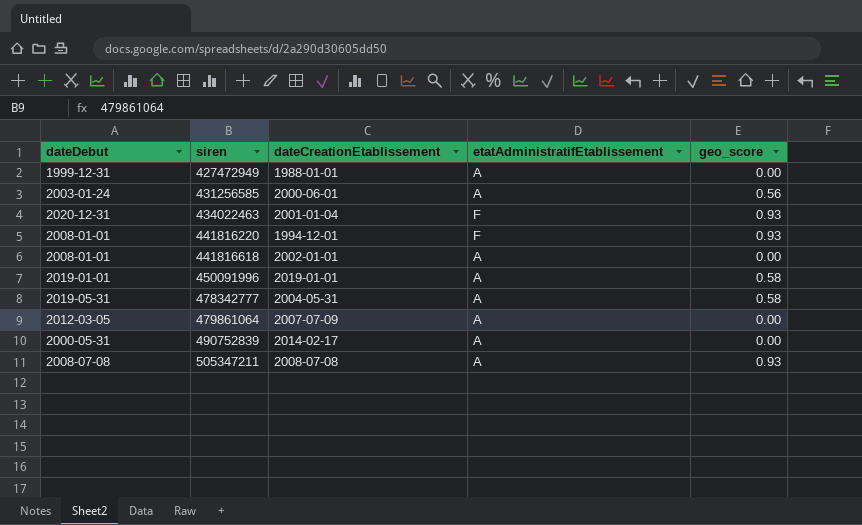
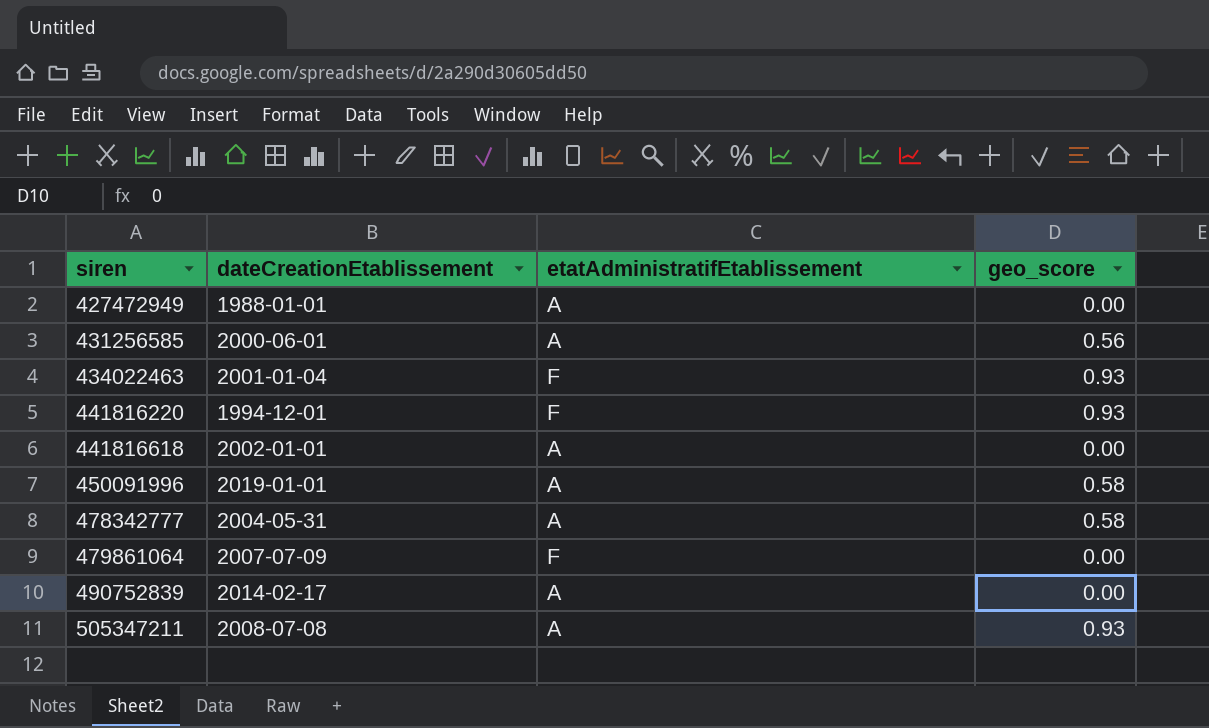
column dateDebut | position: 1 -> none
479861064 | etatAdministratifEtablissement: A -> F

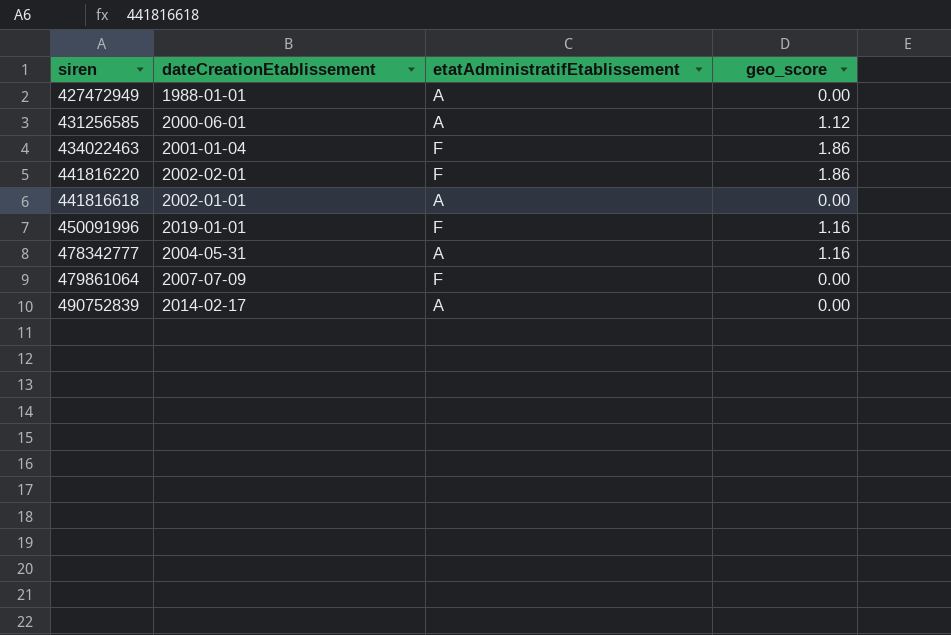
row 505347211: 2008-07-08 | A | 0.93 -> none
431256585 | geo_score: 0.56 -> 1.12
434022463 | geo_score: 0.93 -> 1.86
441816220 | dateCreationEtablissement: 1994-12-01 -> 2002-02-01
441816220 | geo_score: 0.93 -> 1.86
450091996 | etatAdministratifEtablissement: A -> F
450091996 | geo_score: 0.58 -> 1.16
478342777 | geo_score: 0.58 -> 1.16

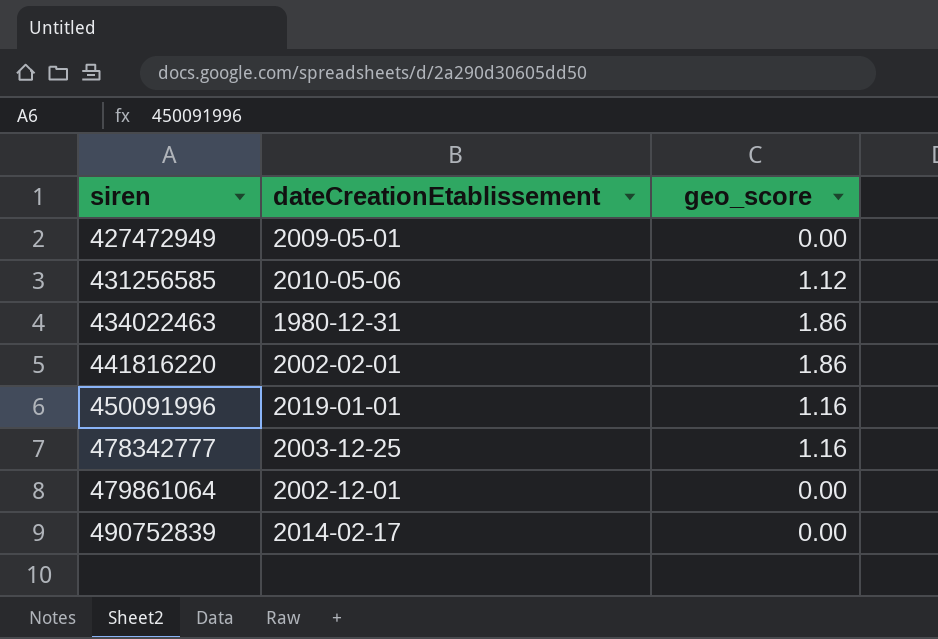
column etatAdministratifEtablissement | position: 3 -> none
row 441816618: 2002-01-01 | A | 0.00 -> none
427472949 | dateCreationEtablissement: 1988-01-01 -> 2009-05-01
431256585 | dateCreationEtablissement: 2000-06-01 -> 2010-05-06
434022463 | dateCreationEtablissement: 2001-01-04 -> 1980-12-31
478342777 | dateCreationEtablissement: 2004-05-31 -> 2003-12-25
479861064 | dateCreationEtablissement: 2007-07-09 -> 2002-12-01

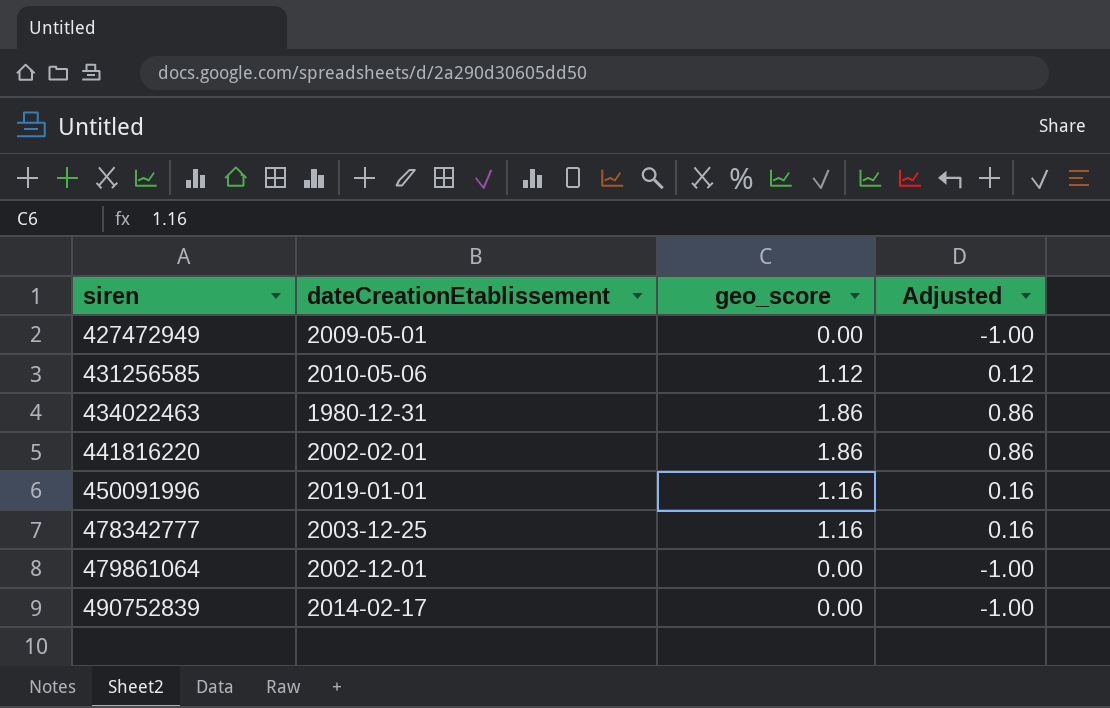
column Adjusted | formula: none -> [geo_score] - 1

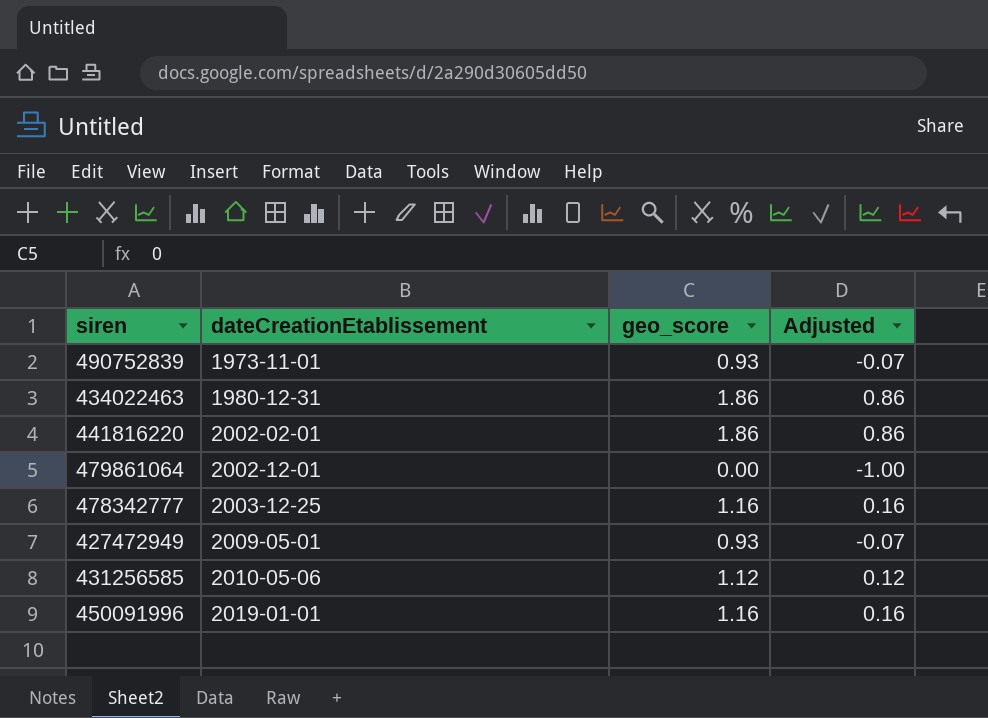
row order: siren ascending -> dateCreationEtablissement ascending
490752839 | dateCreationEtablissement: 2014-02-17 -> 1973-11-01
490752839 | geo_score: 0.00 -> 0.93
490752839 | Adjusted: -1.00 -> -0.07
427472949 | geo_score: 0.00 -> 0.93
427472949 | Adjusted: -1.00 -> -0.07

